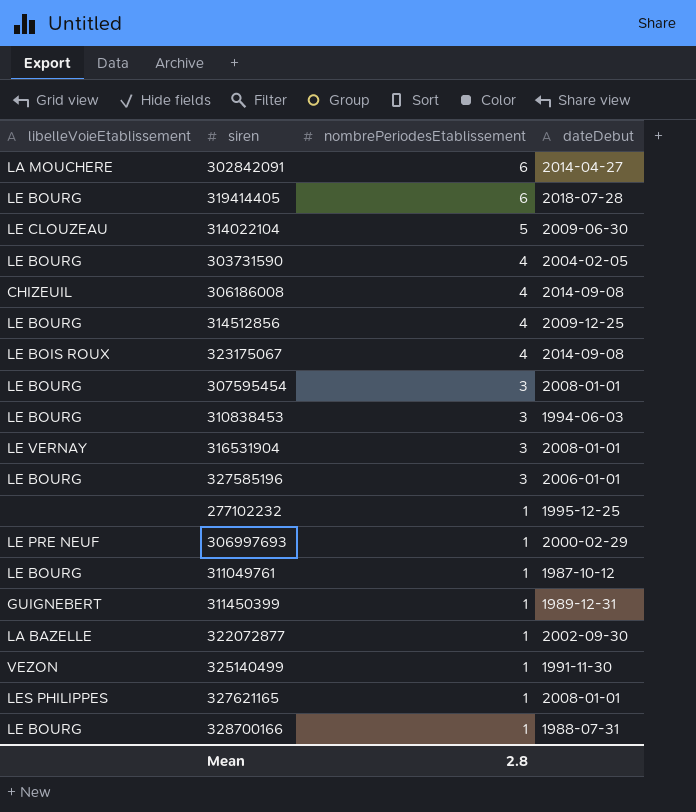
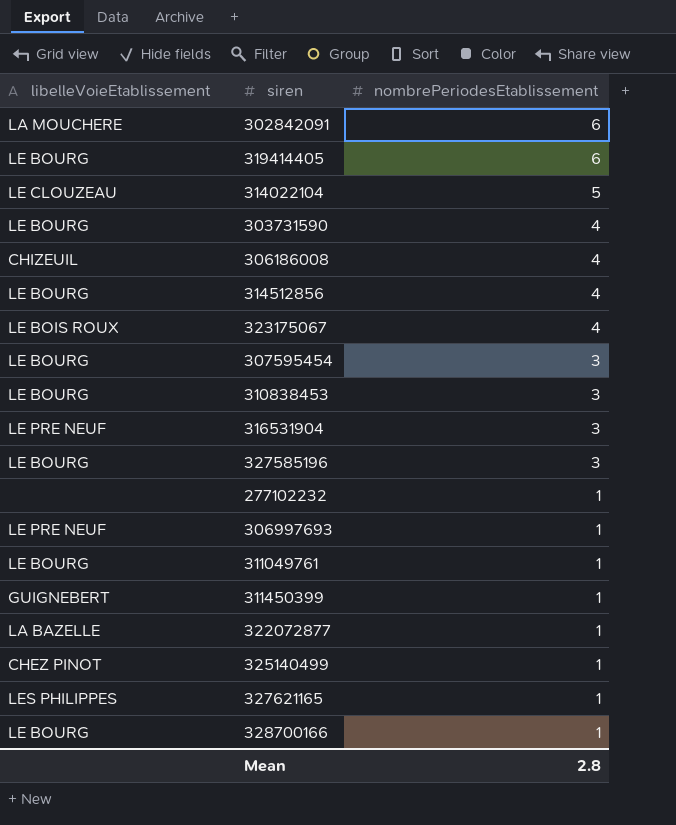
column dateDebut | position: 4 -> none
316531904 | libelleVoieEtablissement: LE VERNAY -> LE PRE NEUF
325140499 | libelleVoieEtablissement: VEZON -> CHEZ PINOT

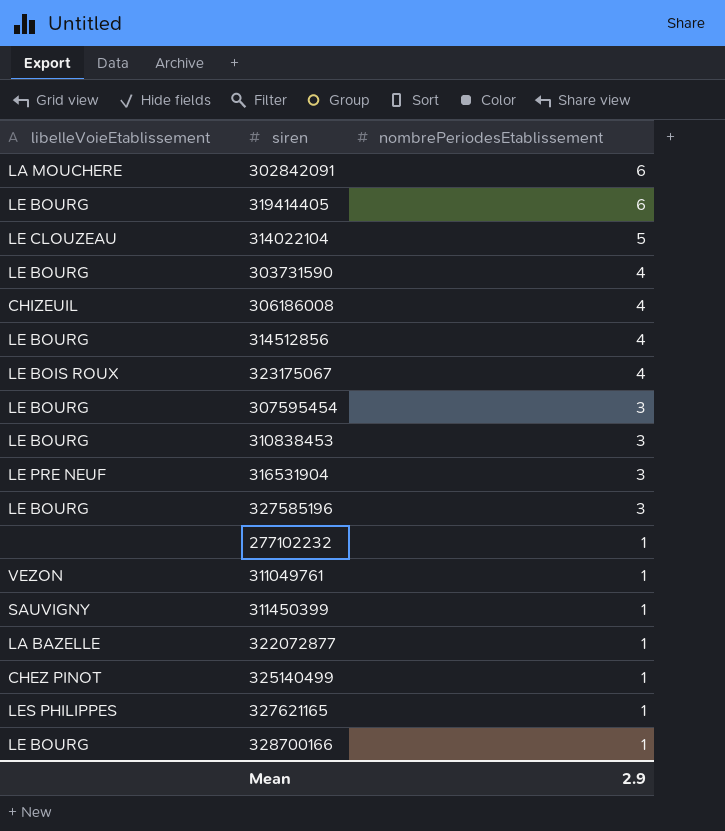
row 306997693: LE PRE NEUF | 1 -> none
311049761 | libelleVoieEtablissement: LE BOURG -> VEZON
311450399 | libelleVoieEtablissement: GUIGNEBERT -> SAUVIGNY
Mean | nombrePeriodesEtablissement: 2.8 -> 2.9

